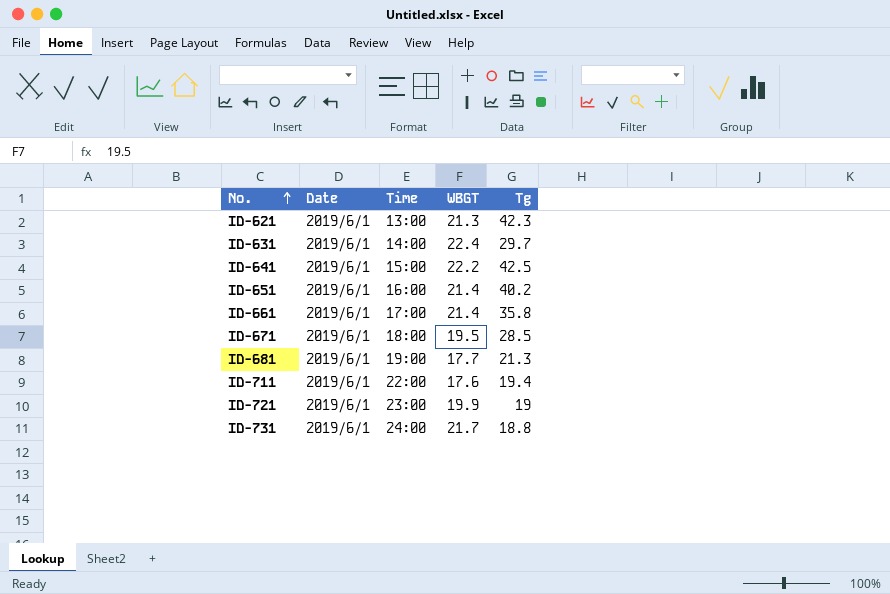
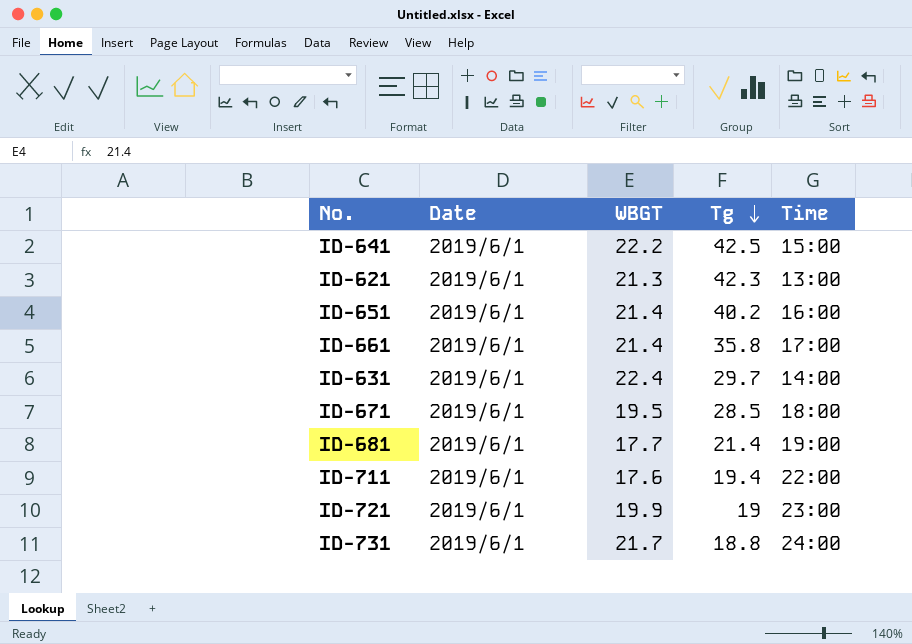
row order: No. ascending -> Tg descending
column Time | position: 3 -> 5
ID-681 | Tg: 21.3 -> 21.4

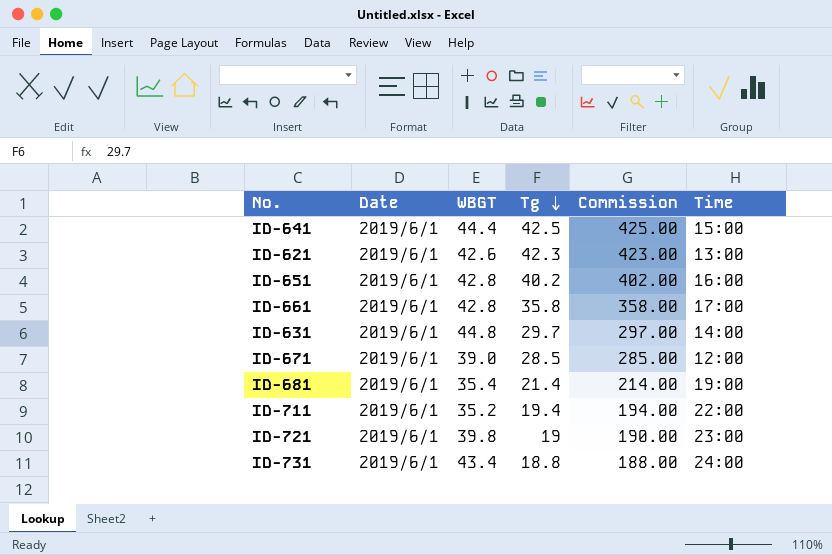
column Commission | formula: none -> [Tg] * 10
ID-641 | WBGT: 22.2 -> 44.4
ID-621 | WBGT: 21.3 -> 42.6
ID-651 | WBGT: 21.4 -> 42.8
ID-661 | WBGT: 21.4 -> 42.8
ID-631 | WBGT: 22.4 -> 44.8
ID-671 | WBGT: 19.5 -> 39.0
ID-671 | Time: 18:00 -> 12:00
ID-681 | WBGT: 17.7 -> 35.4
ID-711 | WBGT: 17.6 -> 35.2
ID-721 | WBGT: 19.9 -> 39.8
ID-731 | WBGT: 21.7 -> 43.4

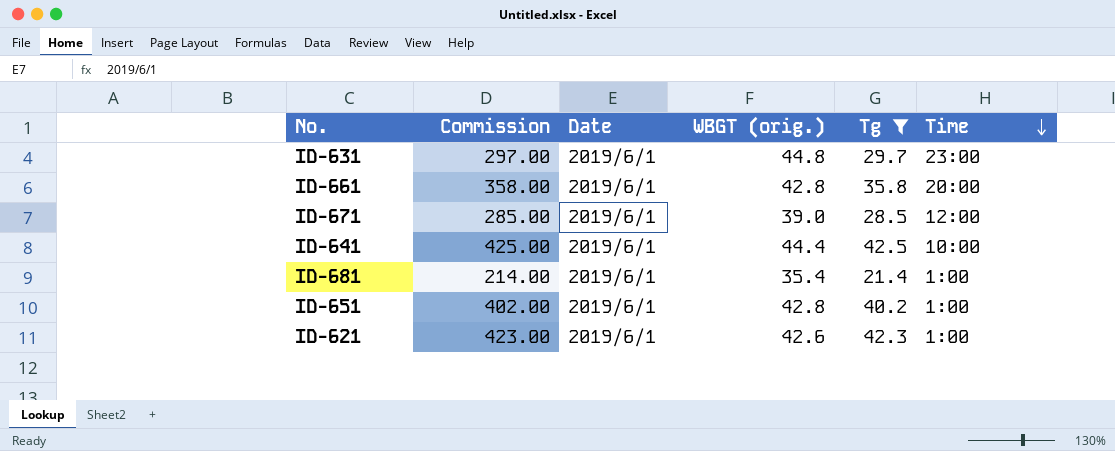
filter: none -> Tg >= 21.4
row order: Tg descending -> Time descending
column Commission | position: 5 -> 2
column name: WBGT -> WBGT (orig.)
ID-631 | Time: 14:00 -> 23:00
ID-661 | Time: 17:00 -> 20:00
ID-641 | Time: 15:00 -> 10:00
ID-681 | Time: 19:00 -> 1:00
ID-651 | Time: 16:00 -> 1:00
ID-621 | Time: 13:00 -> 1:00

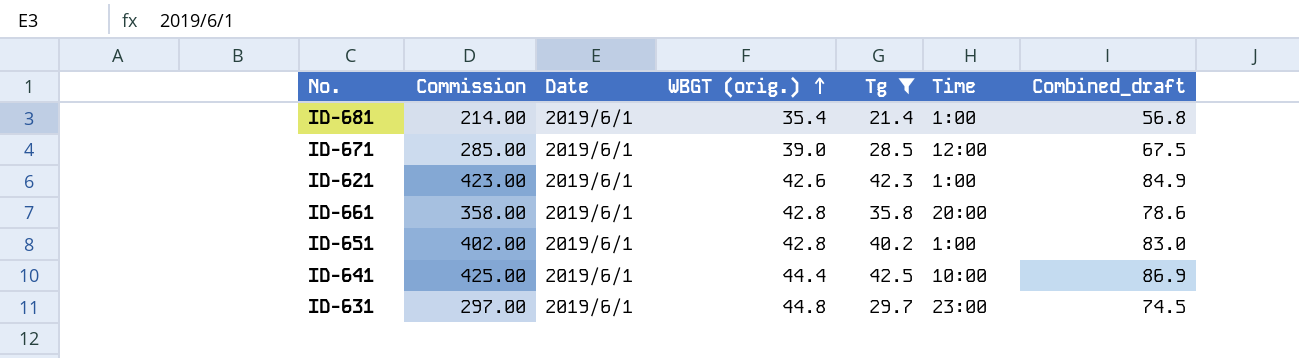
row order: Time descending -> WBGT (orig.) ascending
column Combined_draft | formula: none -> [WBGT (orig.)] + [Tg]

